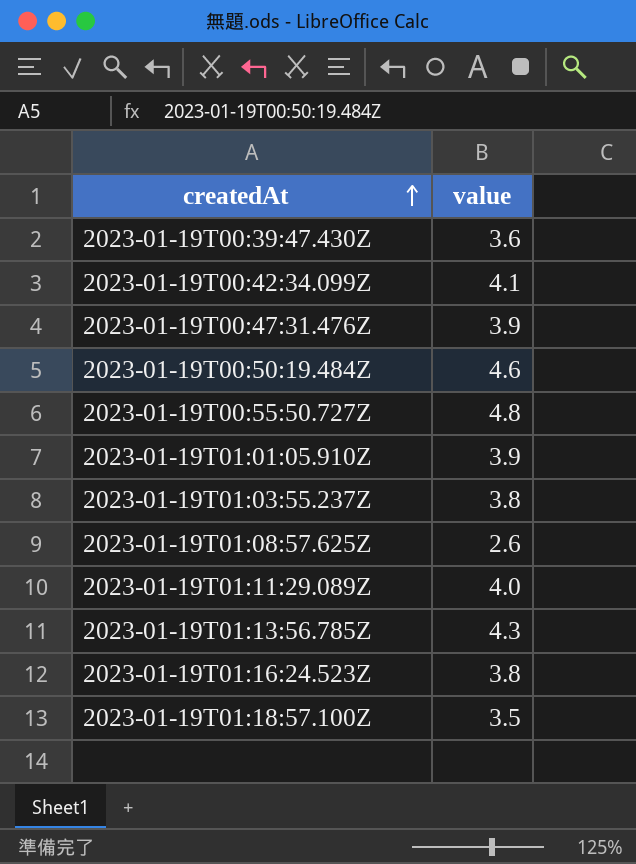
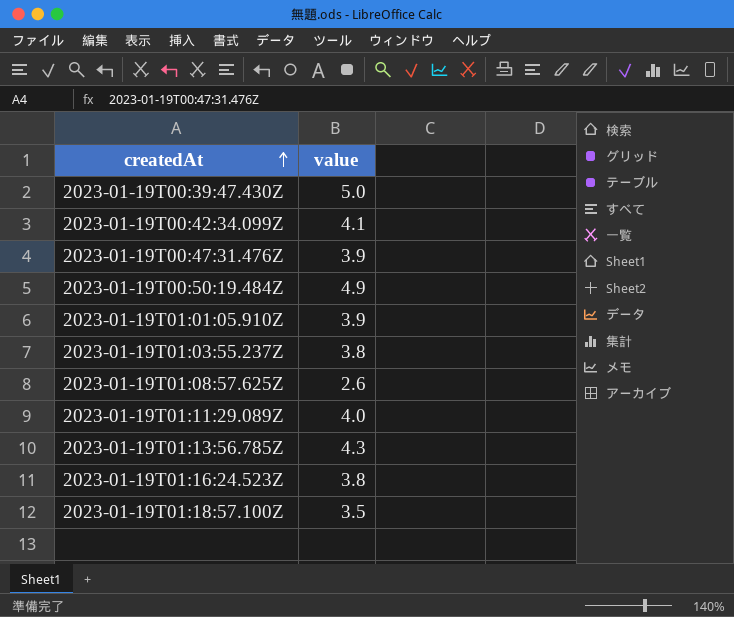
row 2023-01-19T00:55:50.727Z: 4.8 -> none
2023-01-19T00:39:47.430Z | value: 3.6 -> 5.0
2023-01-19T00:50:19.484Z | value: 4.6 -> 4.9

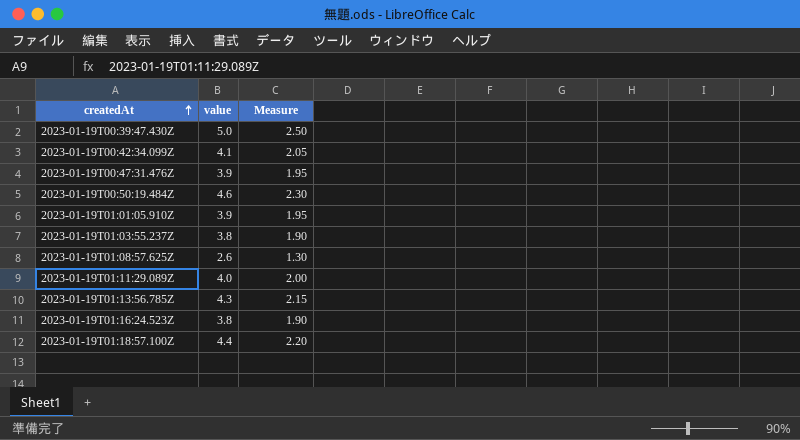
column Measure | formula: none -> [value] * 0.5
2023-01-19T00:50:19.484Z | value: 4.9 -> 4.6
2023-01-19T01:18:57.100Z | value: 3.5 -> 4.4

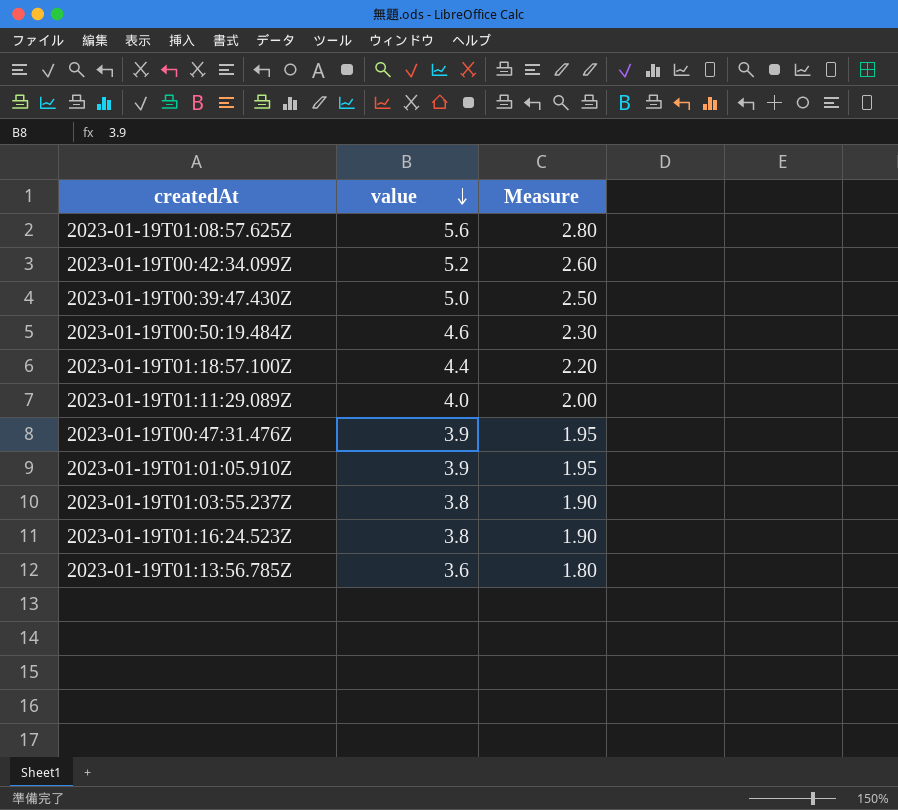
row order: createdAt ascending -> value descending
2023-01-19T01:08:57.625Z | value: 2.6 -> 5.6
2023-01-19T01:08:57.625Z | Measure: 1.30 -> 2.80
2023-01-19T00:42:34.099Z | value: 4.1 -> 5.2
2023-01-19T00:42:34.099Z | Measure: 2.05 -> 2.60
2023-01-19T01:13:56.785Z | value: 4.3 -> 3.6
2023-01-19T01:13:56.785Z | Measure: 2.15 -> 1.80

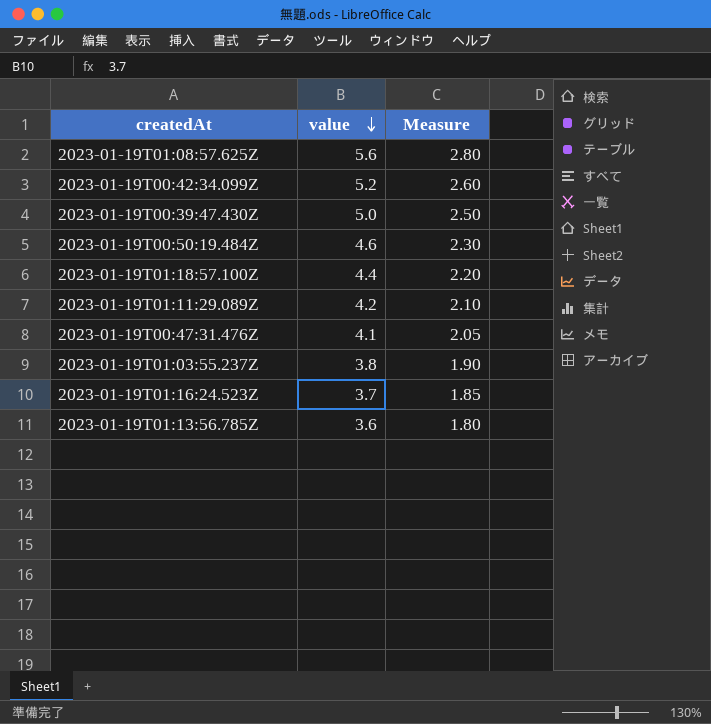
row 2023-01-19T01:01:05.910Z: 3.9 | 1.95 -> none
2023-01-19T01:11:29.089Z | value: 4.0 -> 4.2
2023-01-19T01:11:29.089Z | Measure: 2.00 -> 2.10
2023-01-19T00:47:31.476Z | value: 3.9 -> 4.1
2023-01-19T00:47:31.476Z | Measure: 1.95 -> 2.05
2023-01-19T01:16:24.523Z | value: 3.8 -> 3.7
2023-01-19T01:16:24.523Z | Measure: 1.90 -> 1.85

